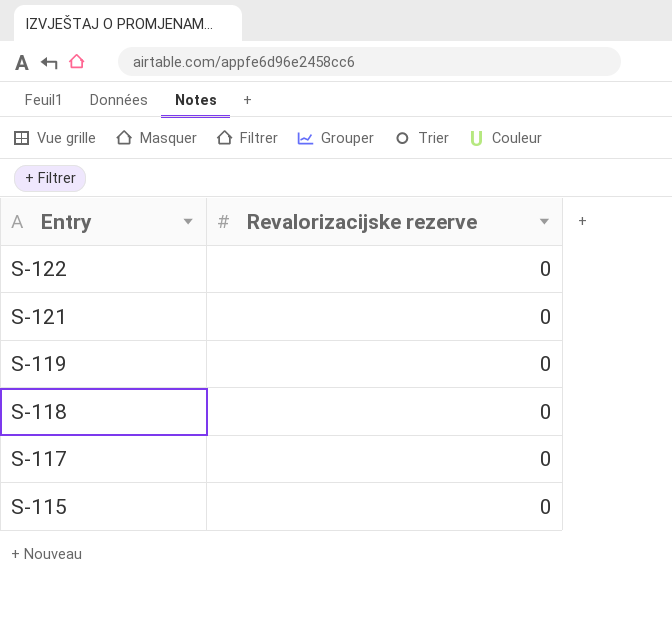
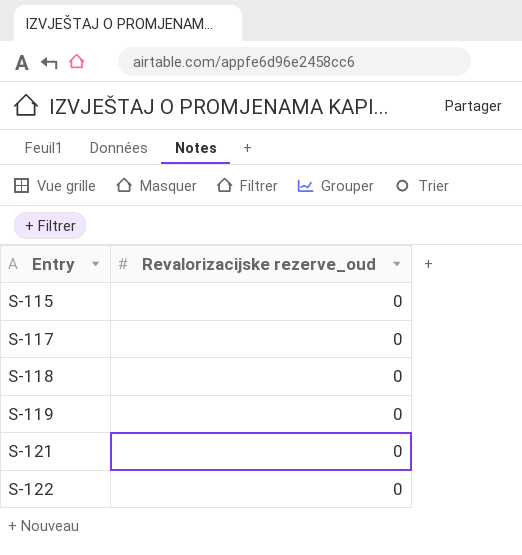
row order: Entry descending -> Entry ascending
column name: Revalorizacijske rezerve -> Revalorizacijske rezerve_oud

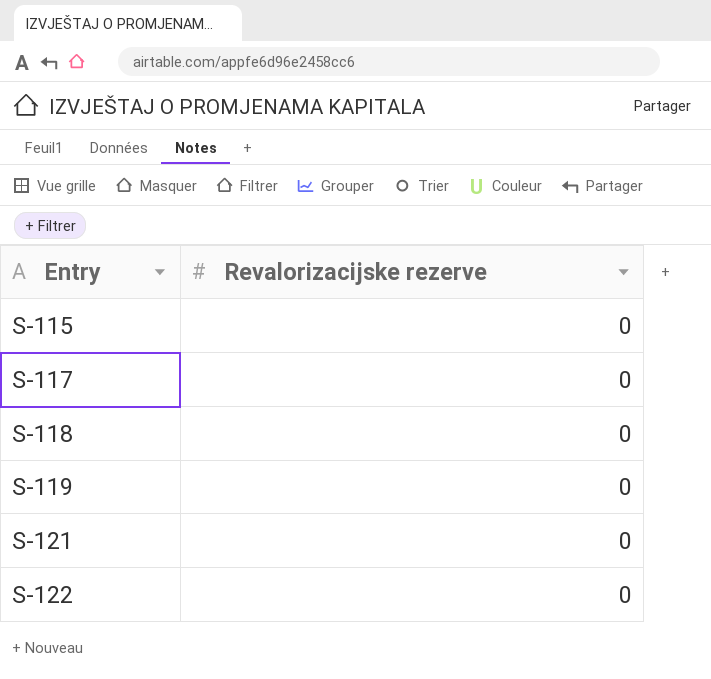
column name: Revalorizacijske rezerve_oud -> Revalorizacijske rezerve

